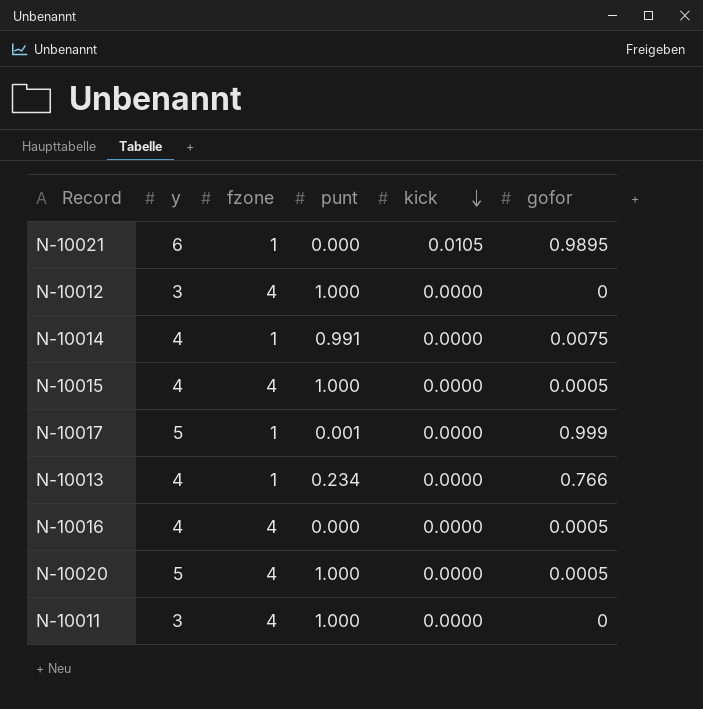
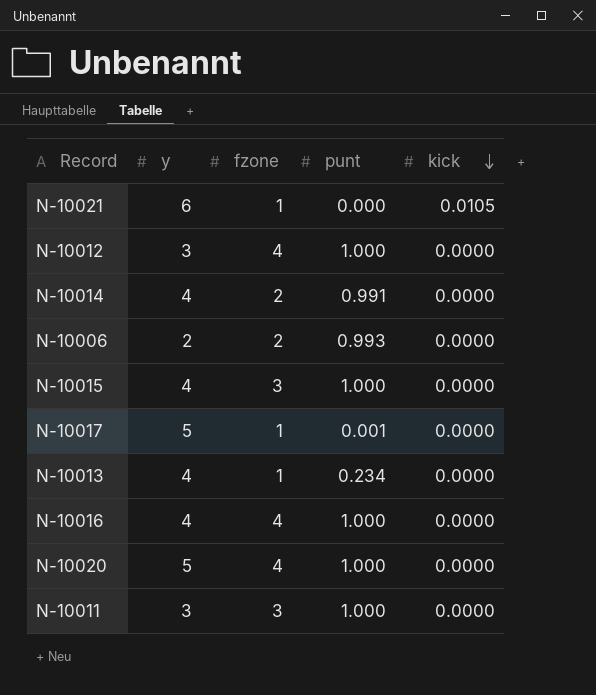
column gofor | position: 6 -> none
N-10014 | fzone: 1 -> 2
row N-10006: none -> 2 | 2 | 0.993 | 0.0000
N-10015 | fzone: 4 -> 3
N-10016 | punt: 0.000 -> 1.000
N-10011 | fzone: 4 -> 3

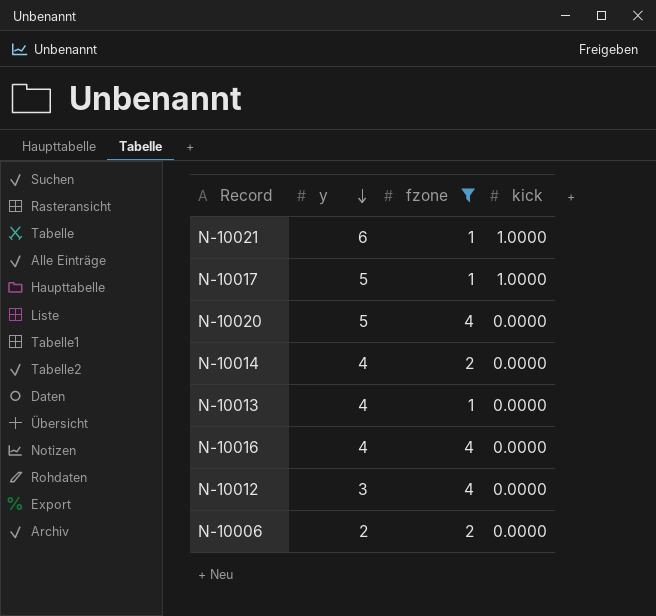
filter: none -> fzone != 3
row order: kick descending -> y descending
column punt | position: 4 -> none
N-10021 | kick: 0.0105 -> 1.0000
N-10017 | kick: 0.0000 -> 1.0000

